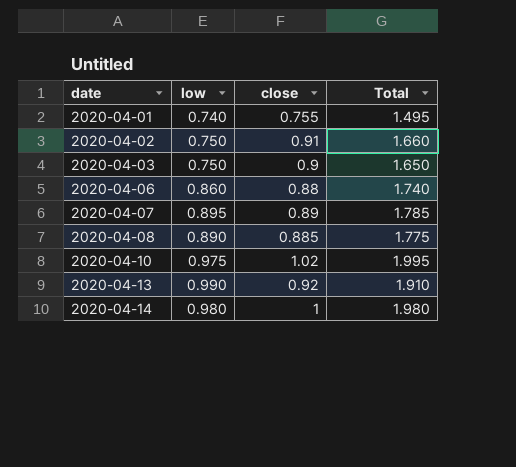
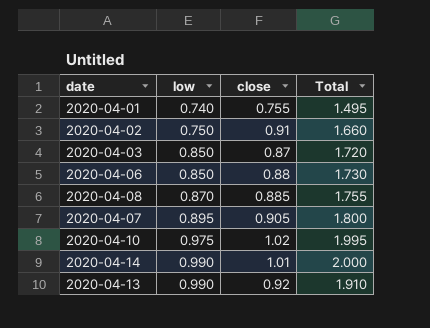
row order: date ascending -> low ascending
2020-04-03 | low: 0.750 -> 0.850
2020-04-03 | close: 0.9 -> 0.87
2020-04-03 | Total: 1.650 -> 1.720
2020-04-06 | low: 0.860 -> 0.850
2020-04-06 | Total: 1.740 -> 1.730
2020-04-08 | low: 0.890 -> 0.870
2020-04-08 | Total: 1.775 -> 1.755
2020-04-07 | close: 0.89 -> 0.905
2020-04-07 | Total: 1.785 -> 1.800
2020-04-14 | low: 0.980 -> 0.990
2020-04-14 | close: 1 -> 1.01
2020-04-14 | Total: 1.980 -> 2.000

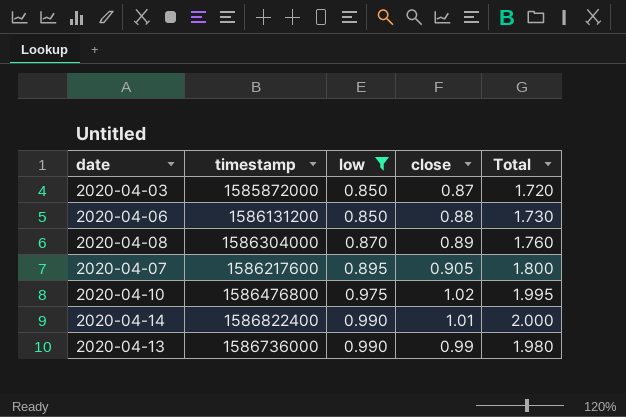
filter: none -> low >= 0.850
column timestamp | position: none -> 2
2020-04-08 | close: 0.885 -> 0.89
2020-04-08 | Total: 1.755 -> 1.760
2020-04-13 | close: 0.92 -> 0.99
2020-04-13 | Total: 1.910 -> 1.980

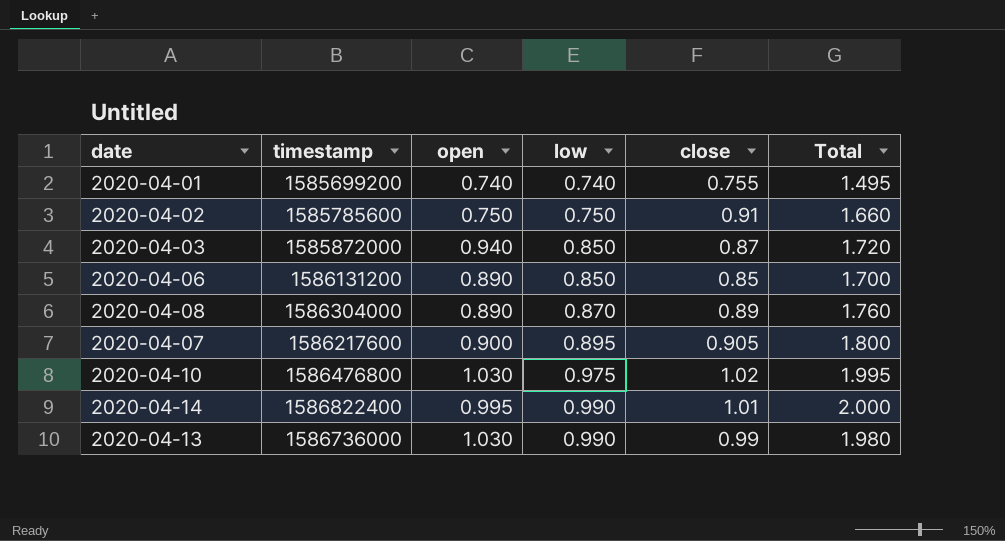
filter: low >= 0.850 -> none
column open | position: none -> 3
2020-04-06 | close: 0.88 -> 0.85
2020-04-06 | Total: 1.730 -> 1.700

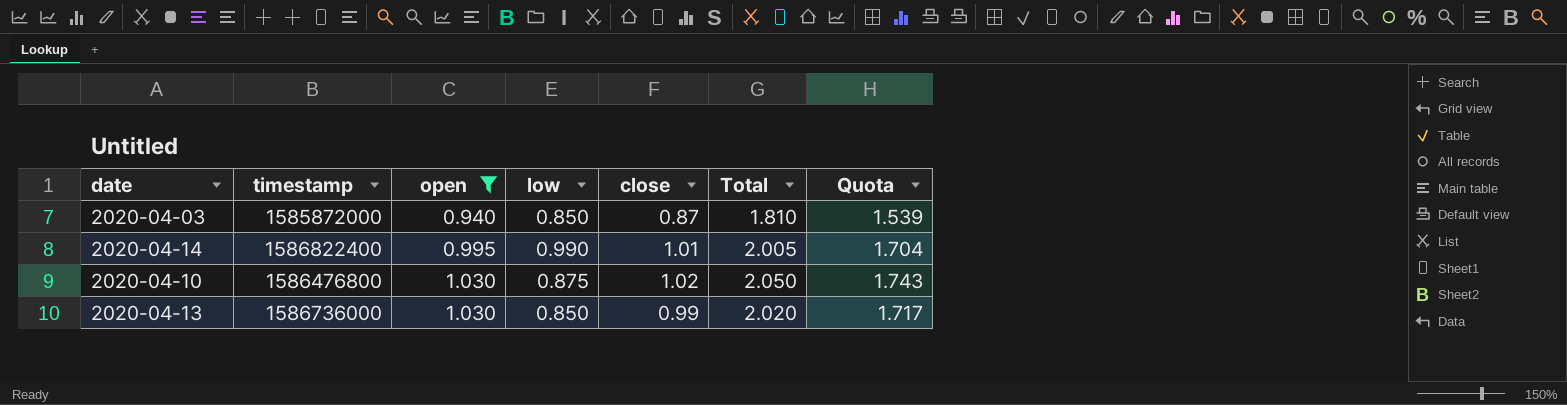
filter: none -> open >= 0.940
row order: low ascending -> open ascending
column Total | formula: [low] + [close] -> [open] + [close]
column Quota | formula: none -> [Total] * 0.85
2020-04-10 | low: 0.975 -> 0.875
2020-04-13 | low: 0.990 -> 0.850

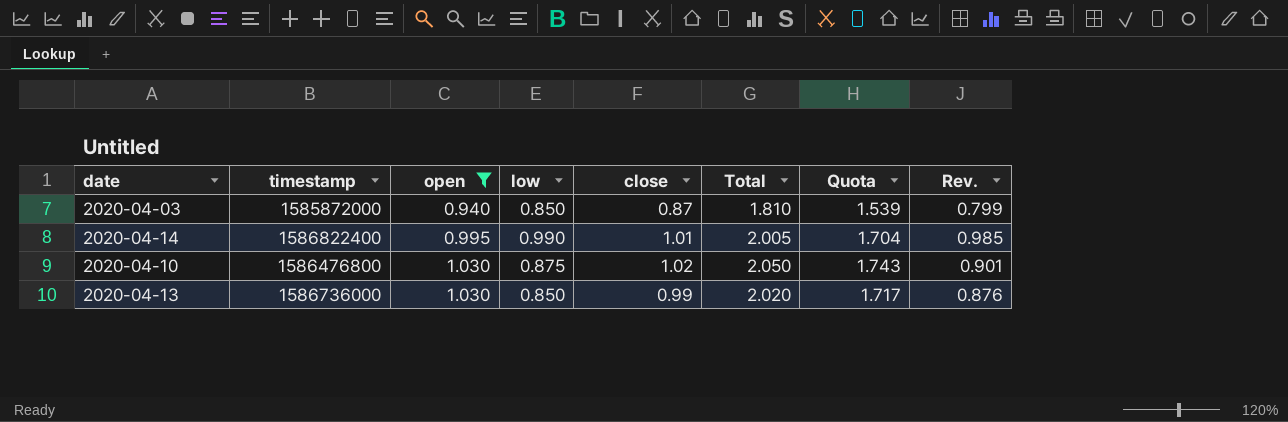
column Rev. | formula: none -> [open] * [low]

